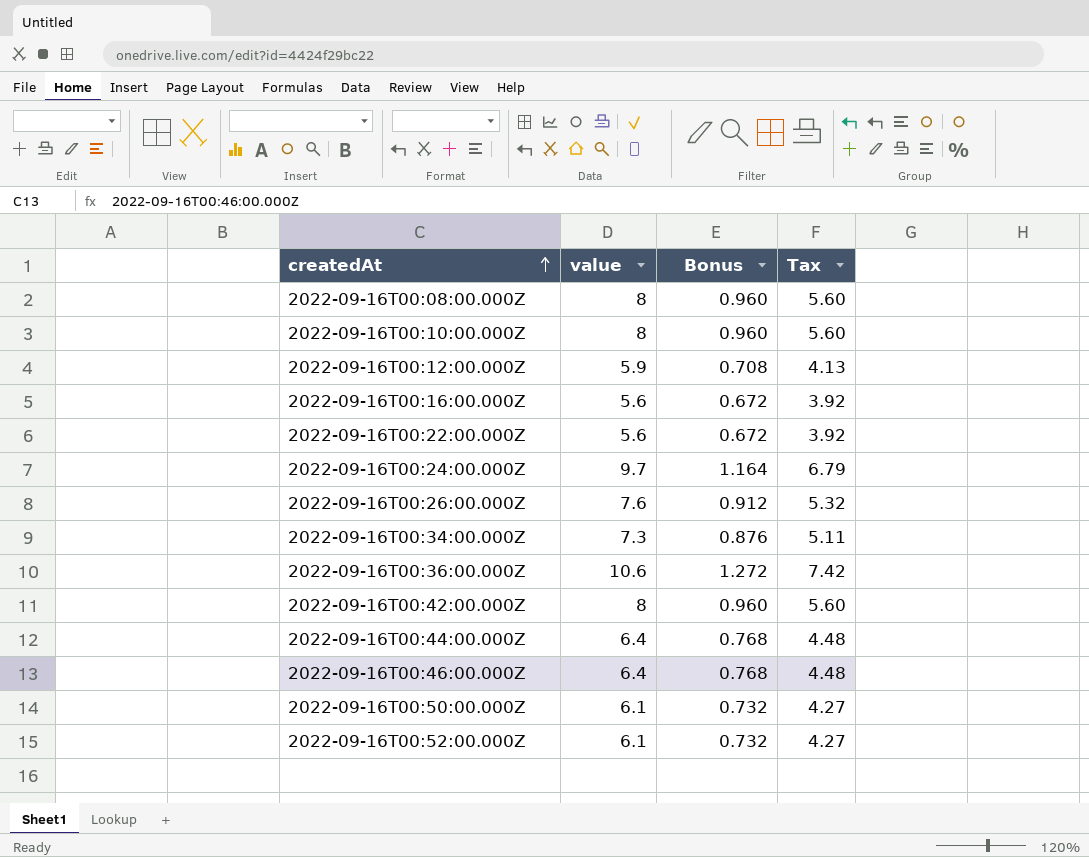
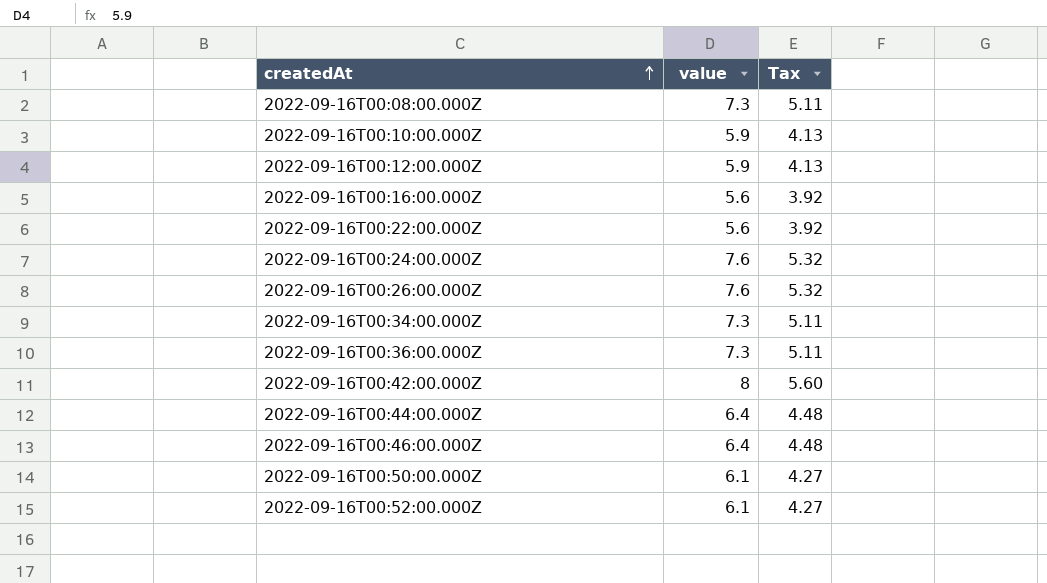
column Bonus | formula: [value] * 0.12 -> none
2022-09-16T00:08:00.000Z | value: 8 -> 7.3
2022-09-16T00:08:00.000Z | Tax: 5.60 -> 5.11
2022-09-16T00:10:00.000Z | value: 8 -> 5.9
2022-09-16T00:10:00.000Z | Tax: 5.60 -> 4.13
2022-09-16T00:24:00.000Z | value: 9.7 -> 7.6
2022-09-16T00:24:00.000Z | Tax: 6.79 -> 5.32
2022-09-16T00:36:00.000Z | value: 10.6 -> 7.3
2022-09-16T00:36:00.000Z | Tax: 7.42 -> 5.11

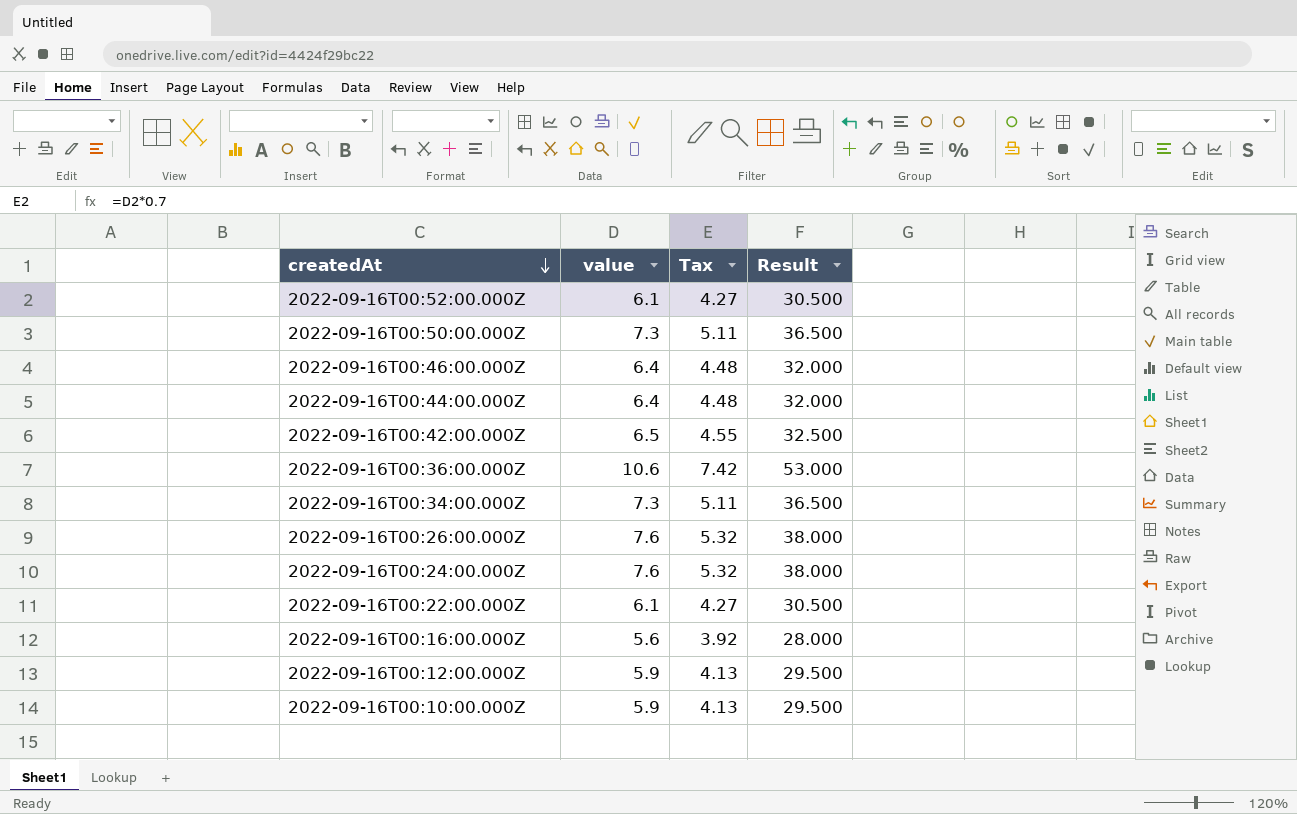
row order: createdAt ascending -> createdAt descending
column Result | formula: none -> [value] * 5
row 2022-09-16T00:08:00.000Z: 7.3 | 5.11 -> none
2022-09-16T00:50:00.000Z | value: 6.1 -> 7.3
2022-09-16T00:50:00.000Z | Tax: 4.27 -> 5.11
2022-09-16T00:42:00.000Z | value: 8 -> 6.5
2022-09-16T00:42:00.000Z | Tax: 5.60 -> 4.55
2022-09-16T00:36:00.000Z | value: 7.3 -> 10.6
2022-09-16T00:36:00.000Z | Tax: 5.11 -> 7.42
2022-09-16T00:22:00.000Z | value: 5.6 -> 6.1
2022-09-16T00:22:00.000Z | Tax: 3.92 -> 4.27

